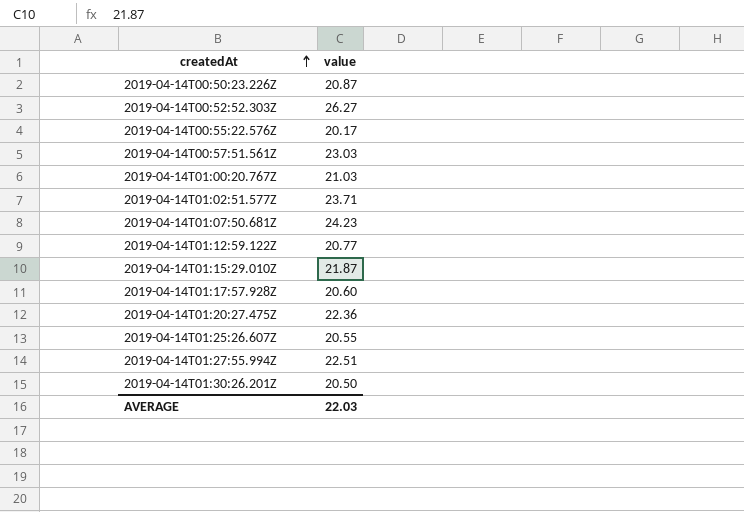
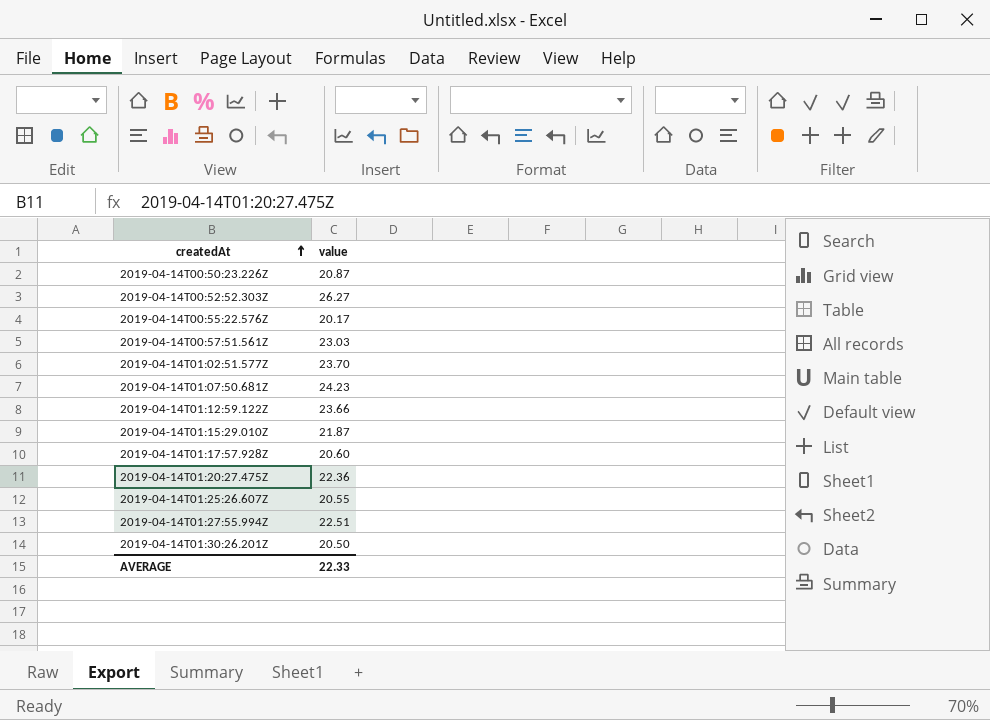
row 2019-04-14T01:00:20.767Z: 21.03 -> none
2019-04-14T01:02:51.577Z | value: 23.71 -> 23.70
2019-04-14T01:12:59.122Z | value: 20.77 -> 23.66
AVERAGE | value: 22.03 -> 22.33

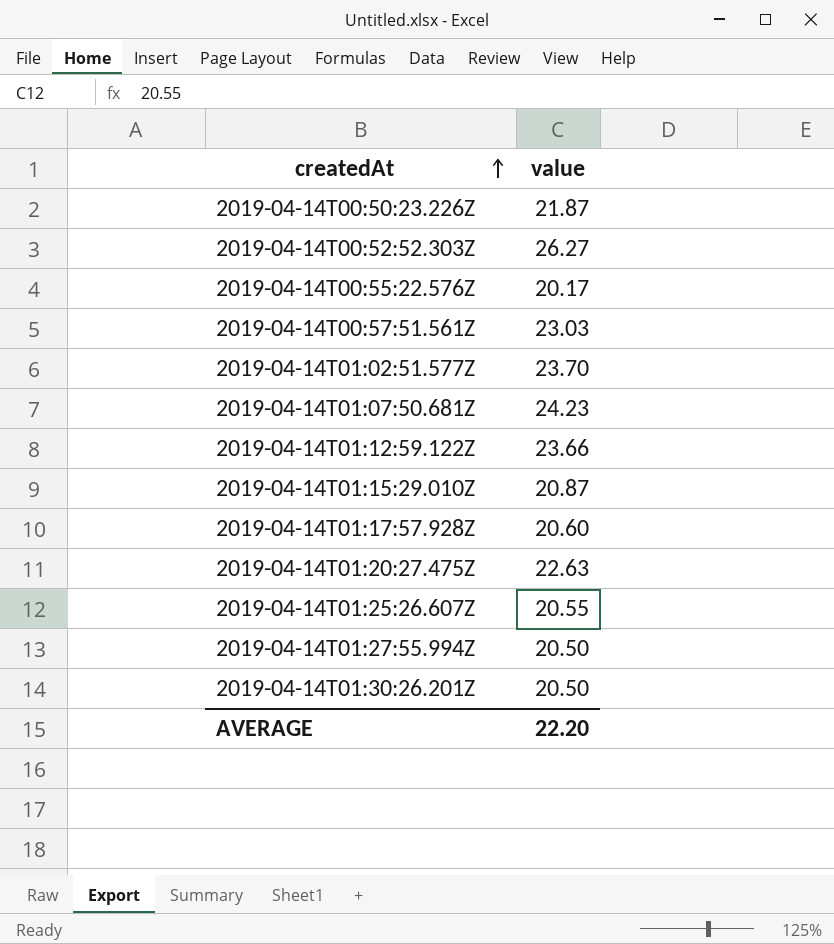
2019-04-14T00:50:23.226Z | value: 20.87 -> 21.87
2019-04-14T01:15:29.010Z | value: 21.87 -> 20.87
2019-04-14T01:20:27.475Z | value: 22.36 -> 22.63
2019-04-14T01:27:55.994Z | value: 22.51 -> 20.50
AVERAGE | value: 22.33 -> 22.20

